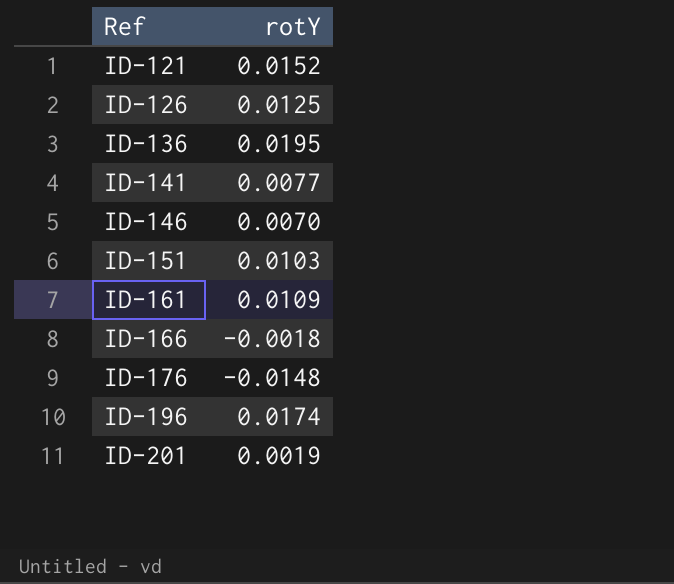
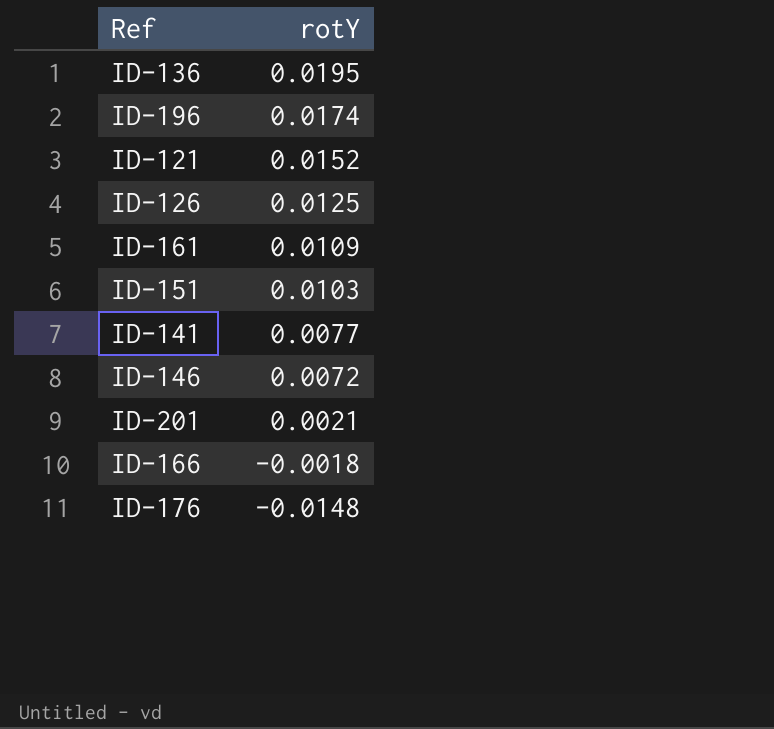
row order: Ref ascending -> rotY descending
ID-146 | rotY: 0.0070 -> 0.0072
ID-201 | rotY: 0.0019 -> 0.0021

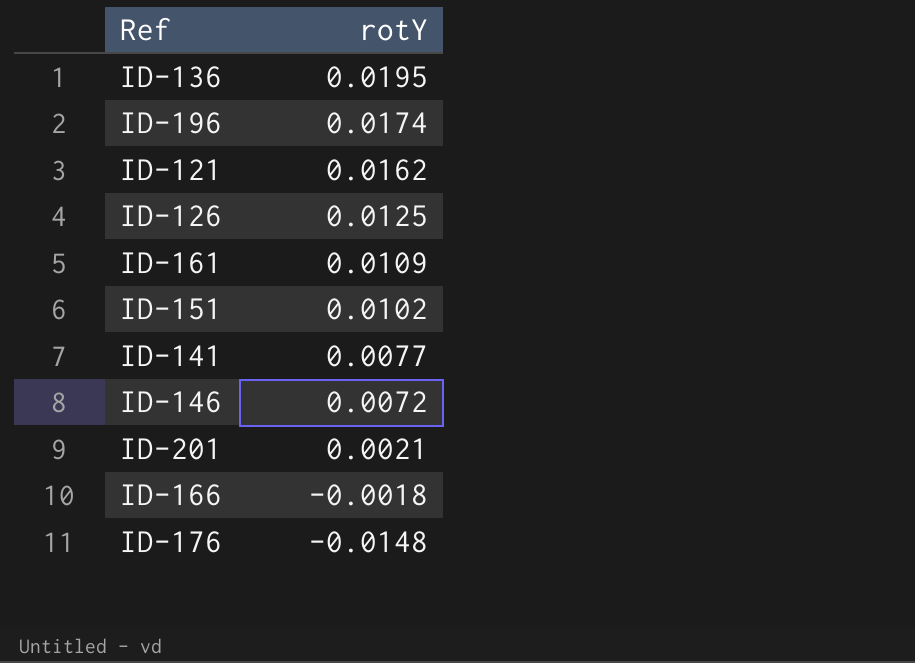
ID-121 | rotY: 0.0152 -> 0.0162
ID-151 | rotY: 0.0103 -> 0.0102

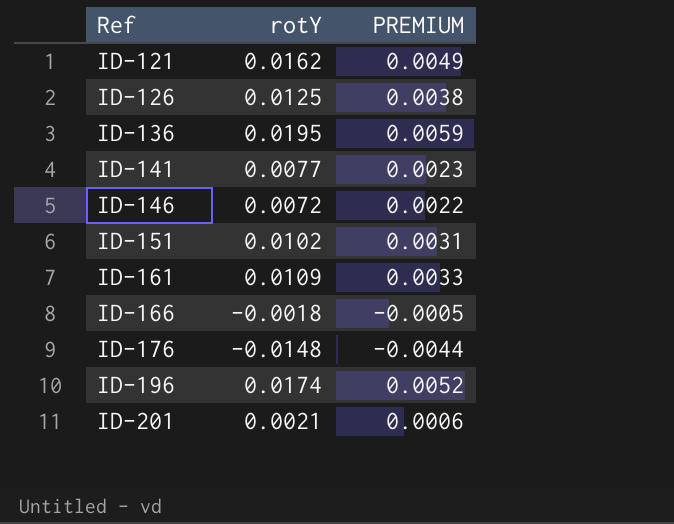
row order: rotY descending -> Ref ascending
column PREMIUM | formula: none -> [rotY] * 0.3

